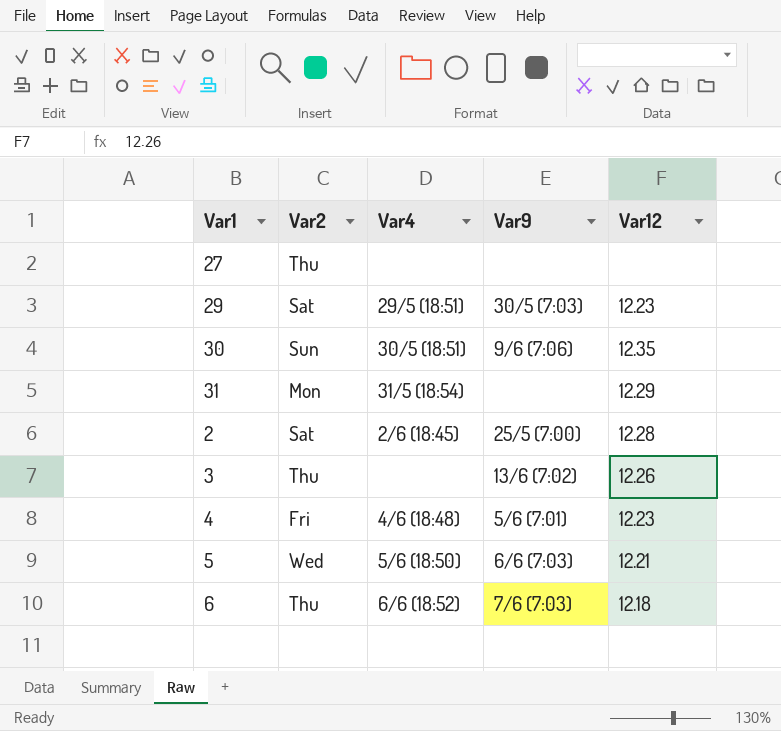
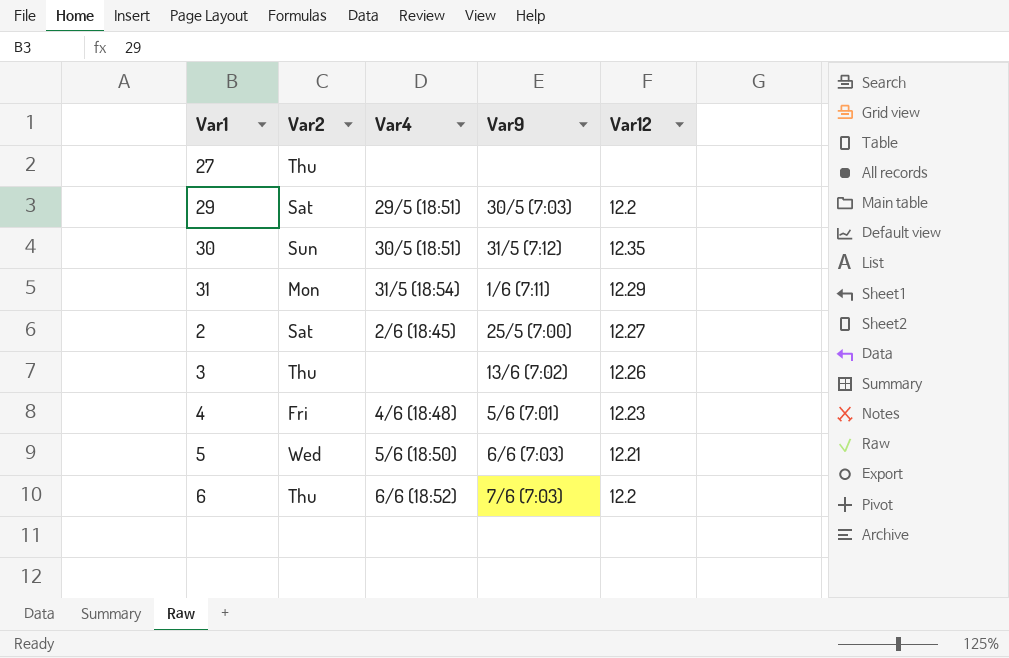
29 | Var12: 12.23 -> 12.2
30 | Var9: 9/6 (7:06) -> 31/5 (7:12)
31 | Var9: none -> 1/6 (7:11)
2 | Var12: 12.28 -> 12.27
6 | Var12: 12.18 -> 12.2

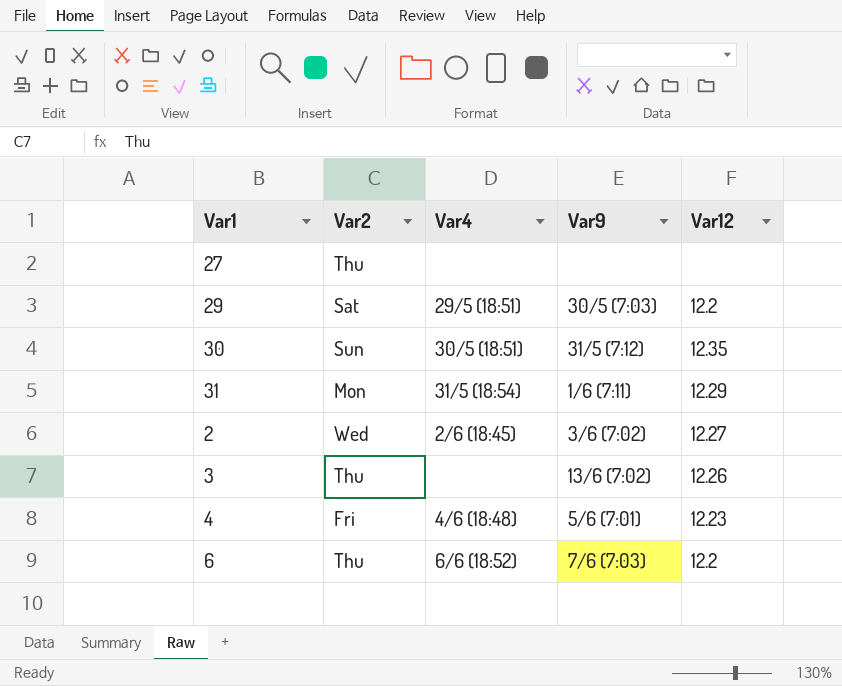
row 5: Wed | 5/6 (18:50) | 6/6 (7:03) | 12.21 -> none
2 | Var2: Sat -> Wed
2 | Var9: 25/5 (7:00) -> 3/6 (7:02)

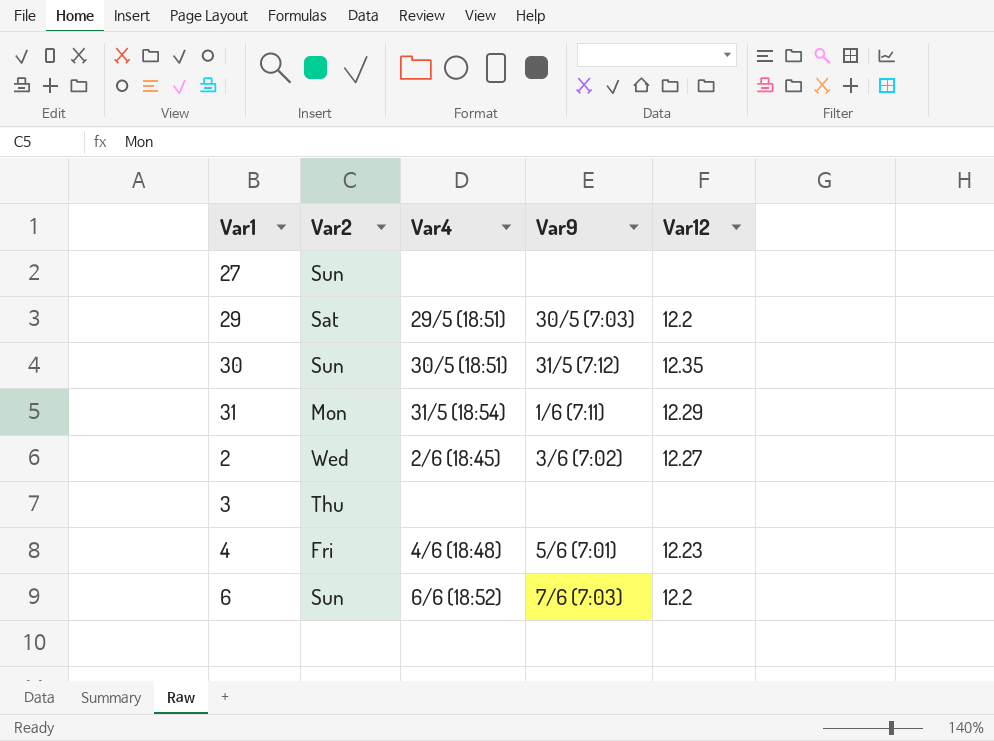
27 | Var2: Thu -> Sun
3 | Var9: 13/6 (7:02) -> none
3 | Var12: 12.26 -> none
6 | Var2: Thu -> Sun

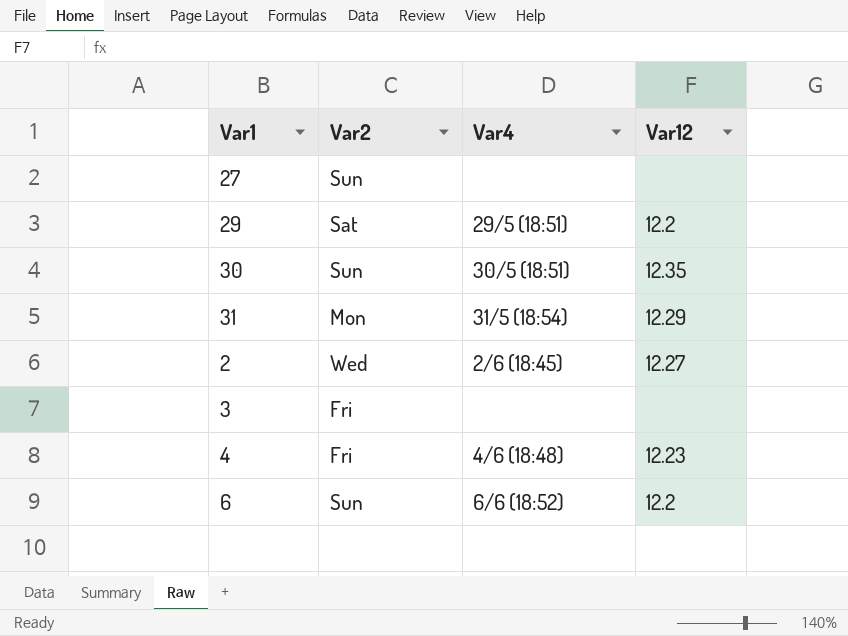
column Var9 | position: 4 -> none
3 | Var2: Thu -> Fri

